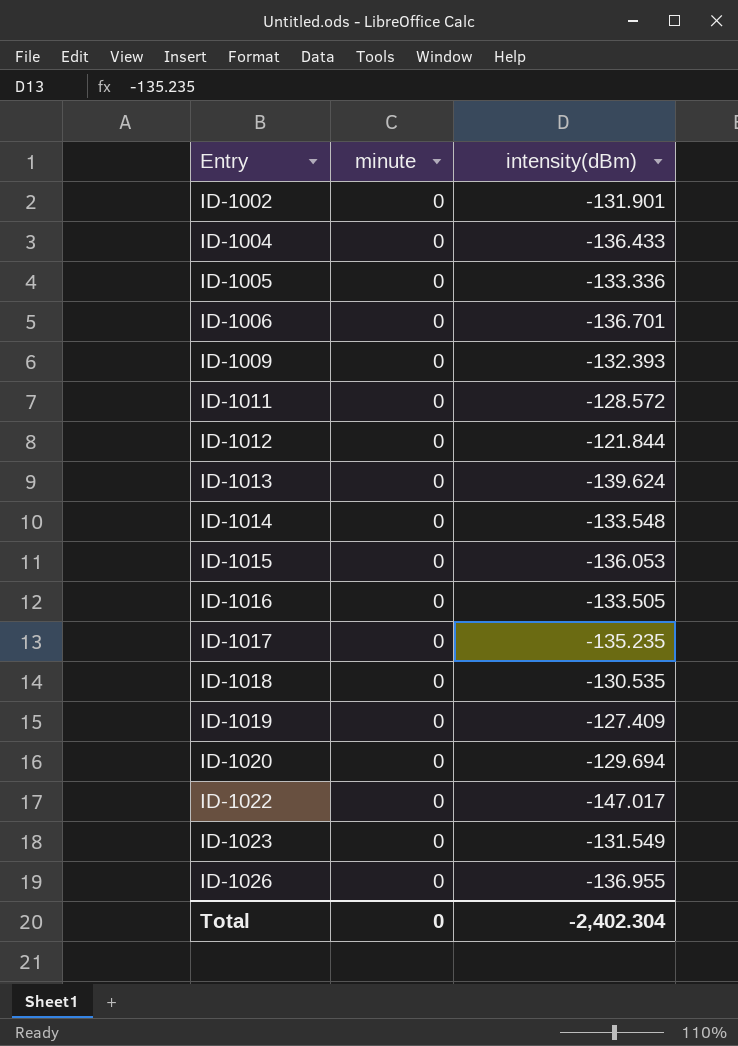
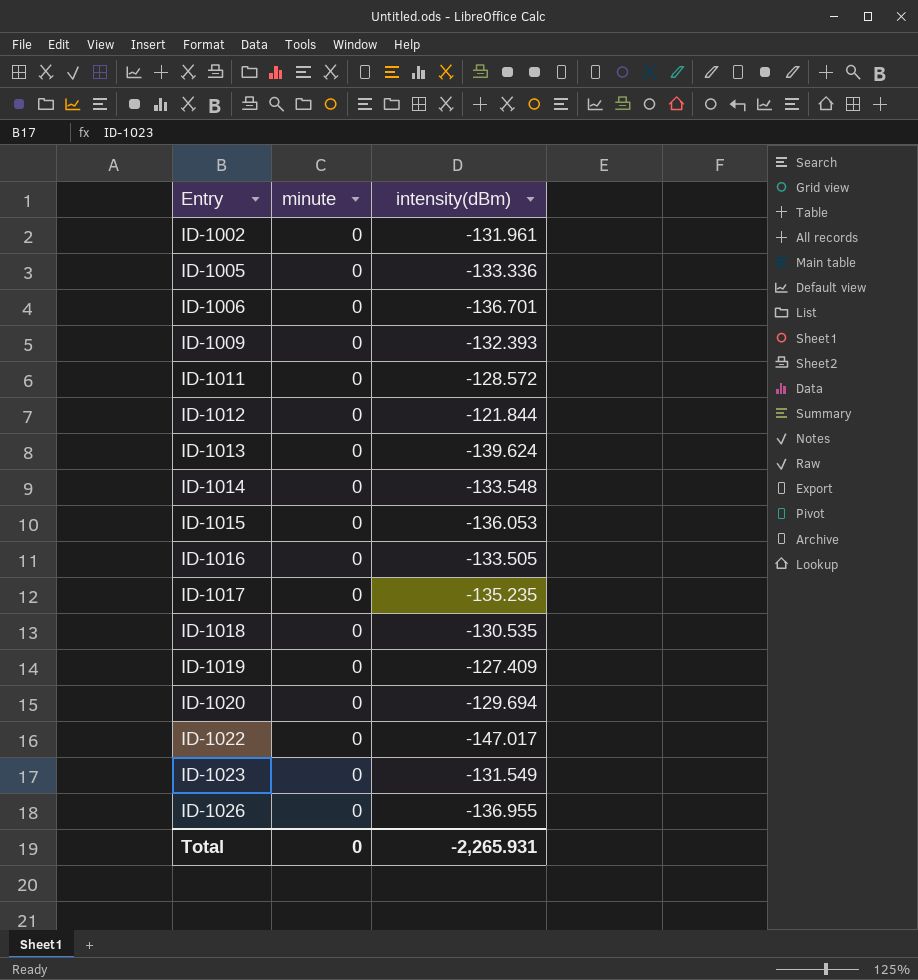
row ID-1004: 0 | -136.433 -> none
ID-1002 | intensity(dBm): -131.901 -> -131.961
Total | intensity(dBm): -2,402.304 -> -2,265.931

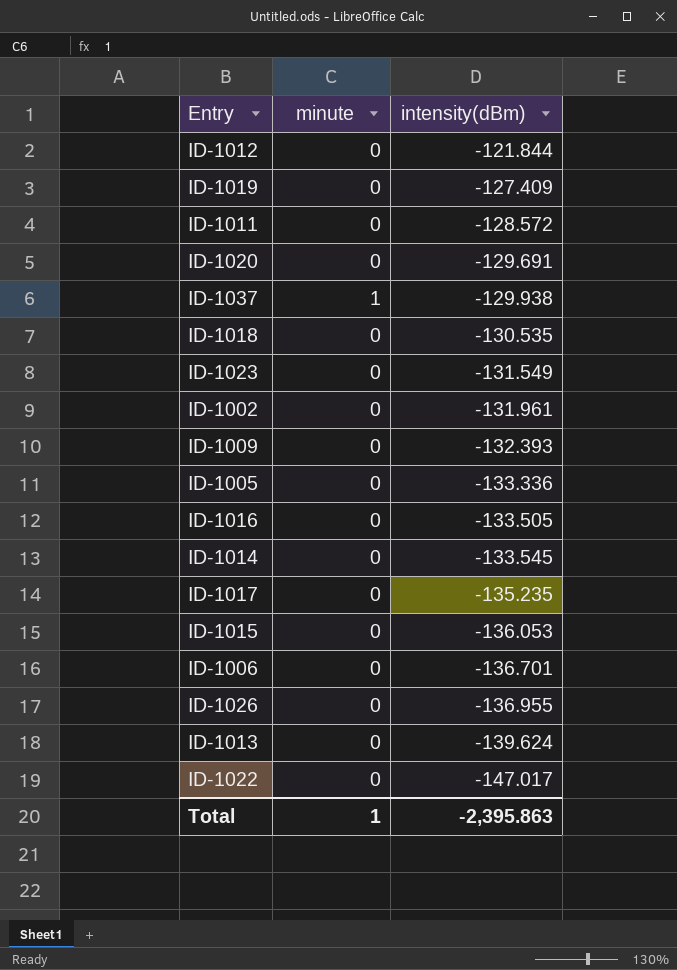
row order: Entry ascending -> intensity(dBm) descending
ID-1020 | intensity(dBm): -129.694 -> -129.691
row ID-1037: none -> 1 | -129.938
ID-1014 | intensity(dBm): -133.548 -> -133.545
Total | minute: 0 -> 1
Total | intensity(dBm): -2,265.931 -> -2,395.863

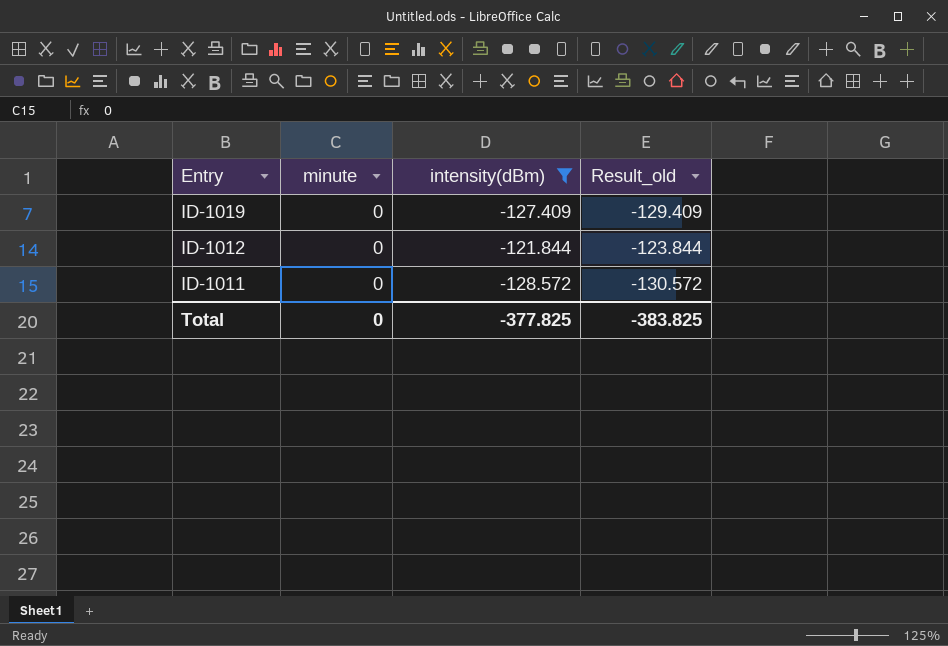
filter: none -> intensity(dBm) >= -128.572
row order: intensity(dBm) descending -> Entry descending
column Result_old | formula: none -> [intensity(dBm)] - 2
Total | minute: 1 -> 0
Total | intensity(dBm): -2,395.863 -> -377.825

